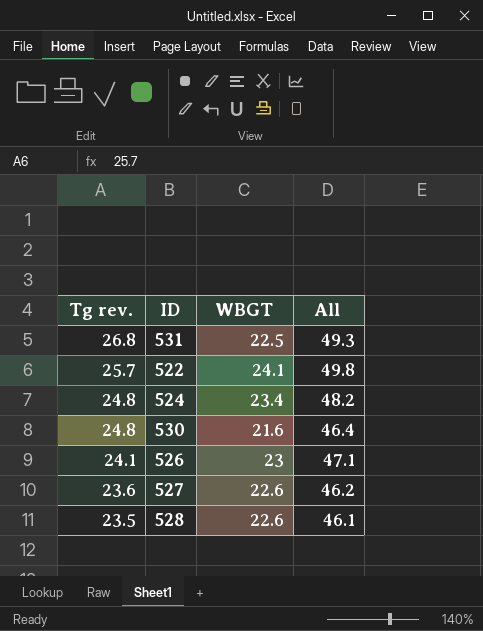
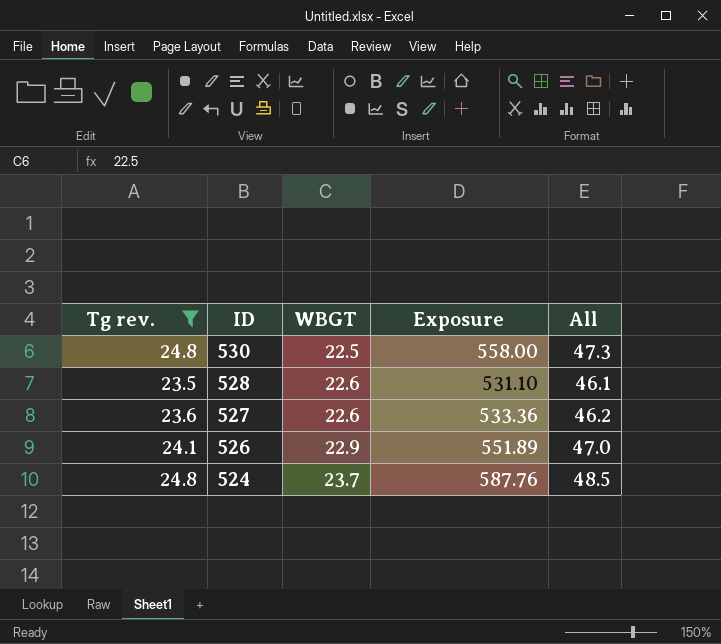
filter: none -> Tg rev. <= 24.8
row order: Tg rev. descending -> ID descending
column Exposure | formula: none -> [Tg rev.] * [WBGT]
530 | WBGT: 21.6 -> 22.5
530 | All: 46.4 -> 47.3
526 | WBGT: 23 -> 22.9
526 | All: 47.1 -> 47.0
524 | WBGT: 23.4 -> 23.7
524 | All: 48.2 -> 48.5

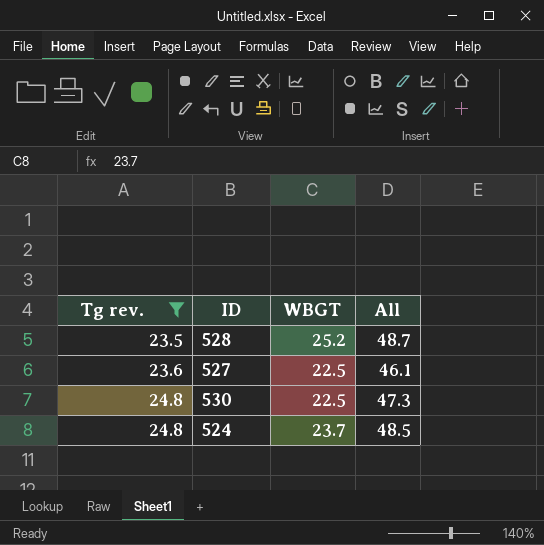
row order: ID descending -> Tg rev. ascending
column Exposure | formula: [Tg rev.] * [WBGT] -> none
row 526: 24.1 | 22.9 | 551.89 | 47.0 -> none
528 | WBGT: 22.6 -> 25.2
528 | All: 46.1 -> 48.7
527 | WBGT: 22.6 -> 22.5
527 | All: 46.2 -> 46.1

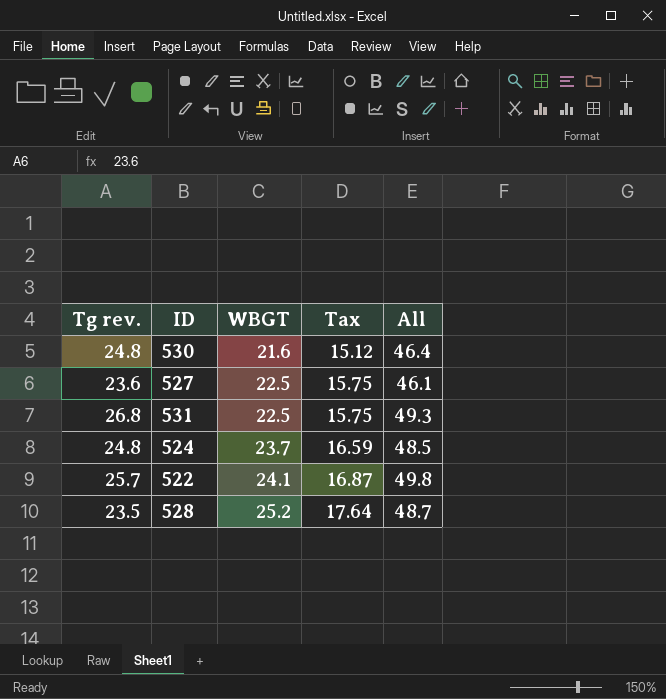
filter: Tg rev. <= 24.8 -> none
row order: Tg rev. ascending -> WBGT ascending
column Tax | formula: none -> [WBGT] * 0.7
530 | WBGT: 22.5 -> 21.6
530 | All: 47.3 -> 46.4

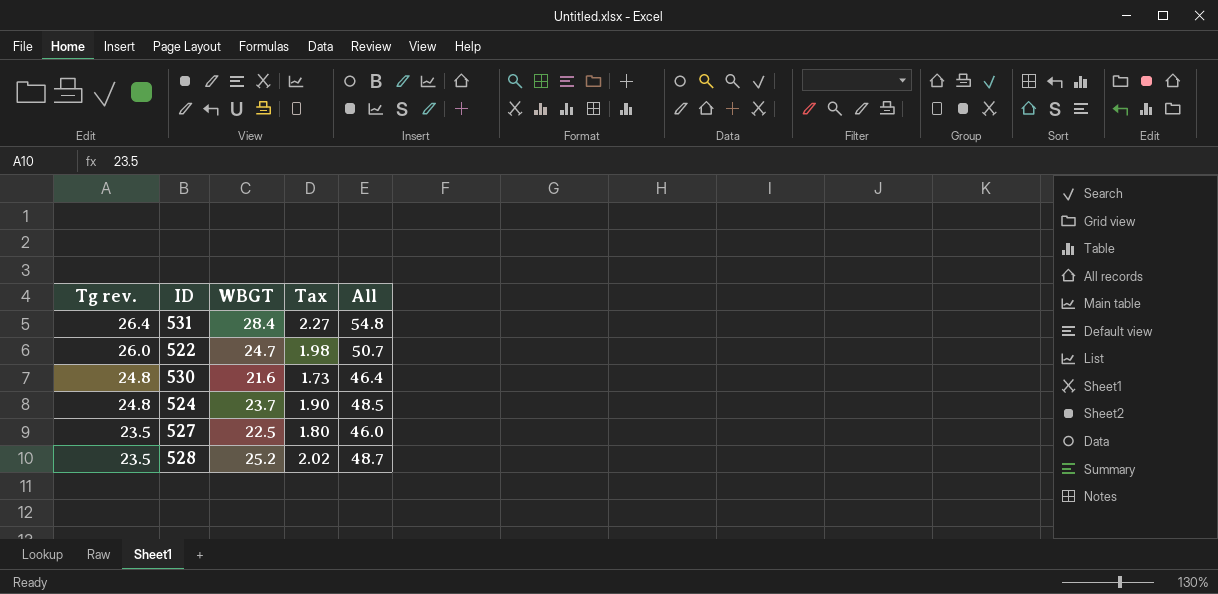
row order: WBGT ascending -> Tg rev. descending
column Tax | formula: [WBGT] * 0.7 -> [WBGT] * 0.08
531 | Tg rev.: 26.8 -> 26.4
531 | WBGT: 22.5 -> 28.4
531 | All: 49.3 -> 54.8
522 | Tg rev.: 25.7 -> 26.0
522 | WBGT: 24.1 -> 24.7
522 | All: 49.8 -> 50.7
527 | Tg rev.: 23.6 -> 23.5
527 | All: 46.1 -> 46.0

